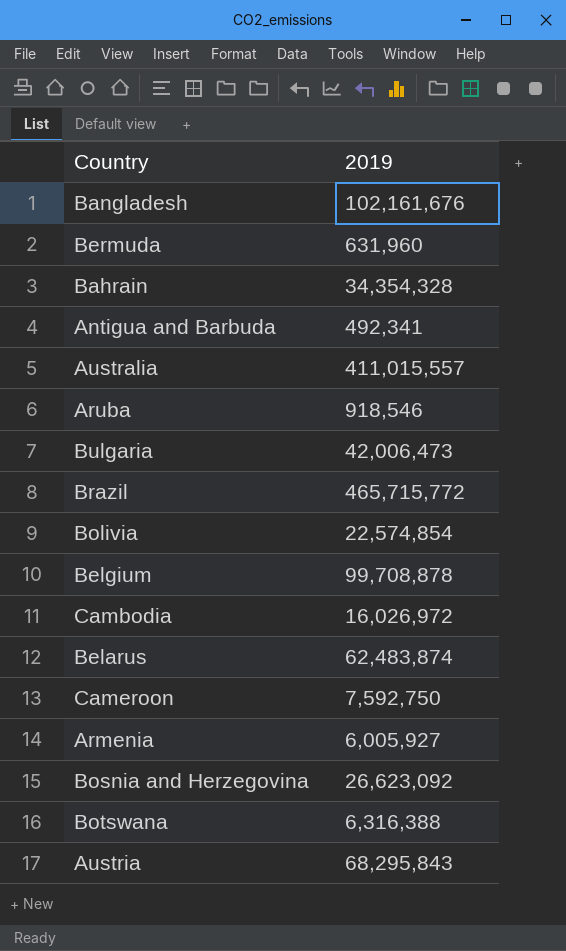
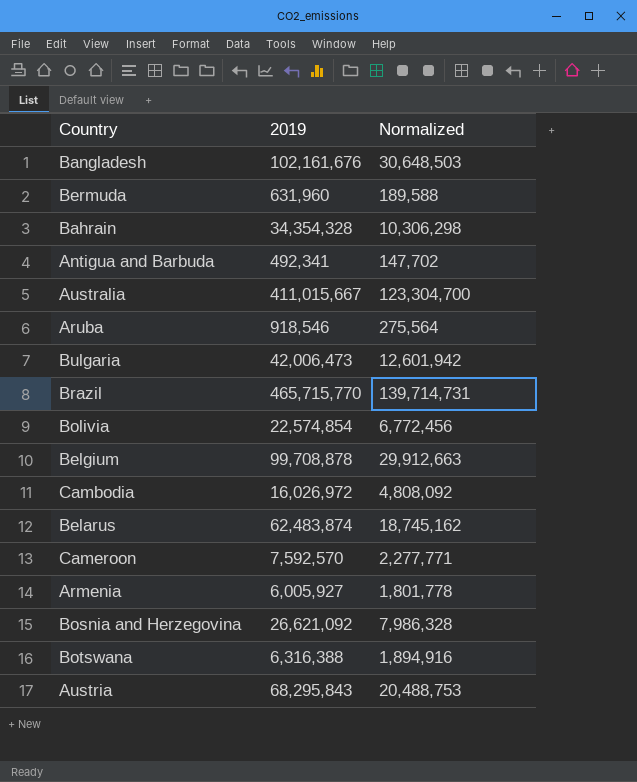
column Normalized | formula: none -> [2019] * 0.3
Australia | 2019: 411,015,557 -> 411,015,667
Brazil | 2019: 465,715,772 -> 465,715,770
Cameroon | 2019: 7,592,750 -> 7,592,570
Bosnia and Herzegovina | 2019: 26,623,092 -> 26,621,092

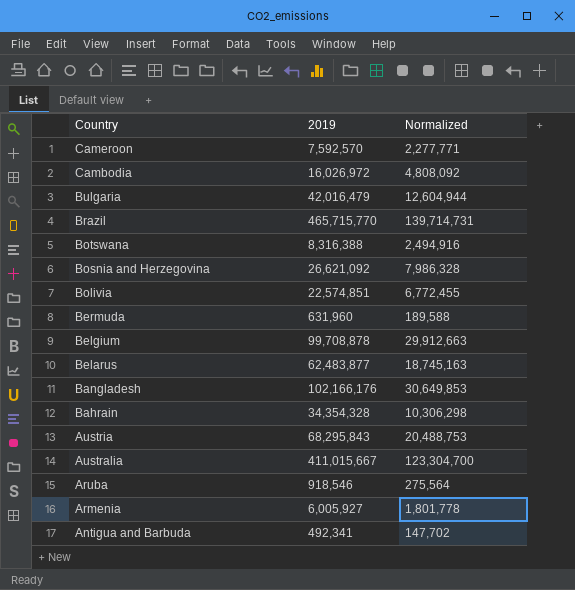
row order: none -> Country descending
Bulgaria | 2019: 42,006,473 -> 42,016,479
Bulgaria | Normalized: 12,601,942 -> 12,604,944
Botswana | 2019: 6,316,388 -> 8,316,388
Botswana | Normalized: 1,894,916 -> 2,494,916
Bolivia | 2019: 22,574,854 -> 22,574,851
Bolivia | Normalized: 6,772,456 -> 6,772,455
Belarus | 2019: 62,483,874 -> 62,483,877
Belarus | Normalized: 18,745,162 -> 18,745,163
Bangladesh | 2019: 102,161,676 -> 102,166,176
Bangladesh | Normalized: 30,648,503 -> 30,649,853

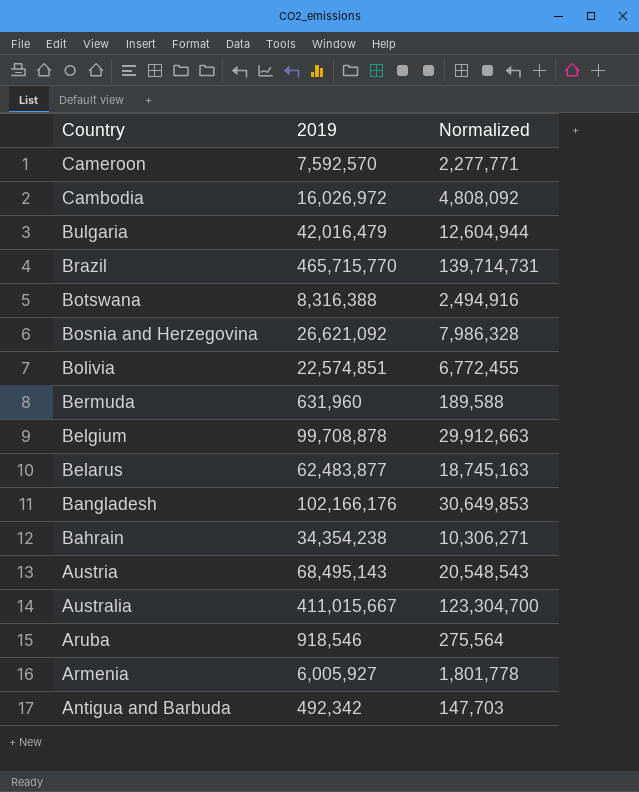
Bahrain | 2019: 34,354,328 -> 34,354,238
Bahrain | Normalized: 10,306,298 -> 10,306,271
Austria | 2019: 68,295,843 -> 68,495,143
Austria | Normalized: 20,488,753 -> 20,548,543
Antigua and Barbuda | 2019: 492,341 -> 492,342
Antigua and Barbuda | Normalized: 147,702 -> 147,703

